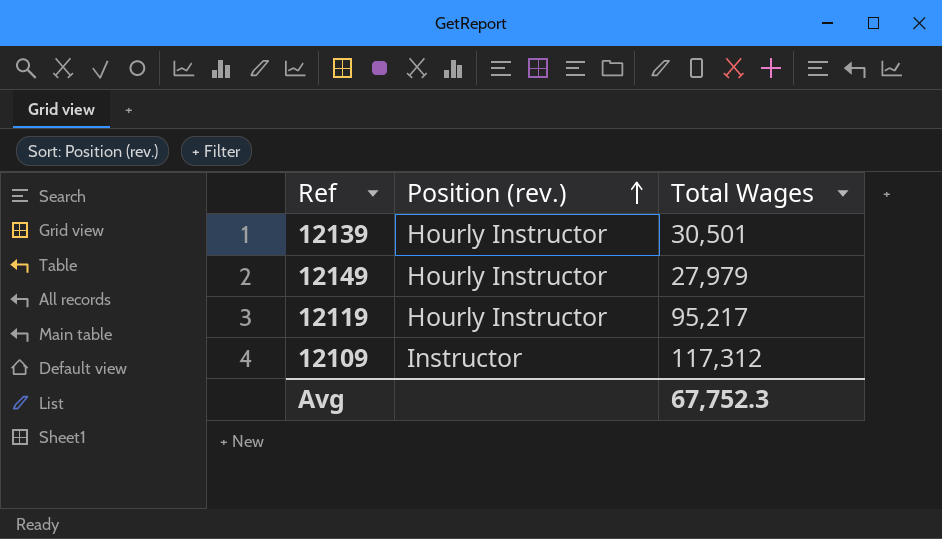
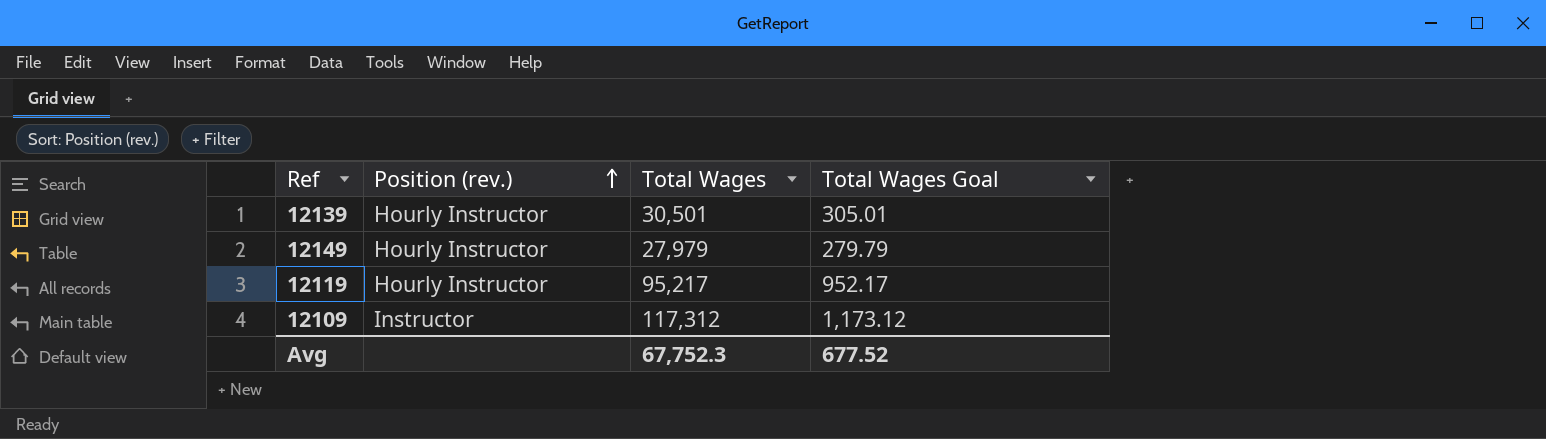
column Total Wages Goal | formula: none -> [Total Wages] * 0.01

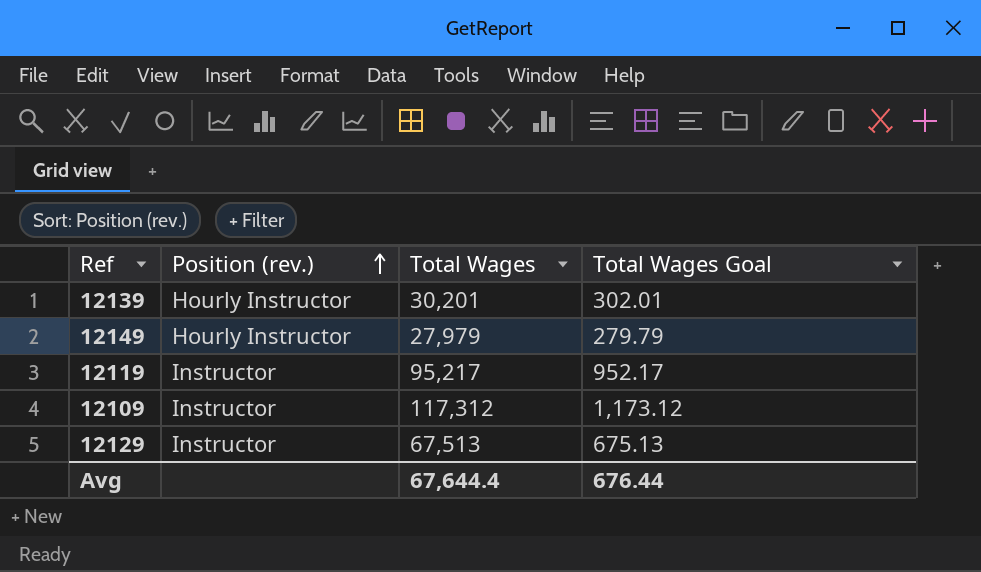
12139 | Total Wages: 30,501 -> 30,201
12139 | Total Wages Goal: 305.01 -> 302.01
12119 | Position (rev.): Hourly Instructor -> Instructor
row 12129: none -> Instructor | 67,513 | 675.13
Avg | Total Wages: 67,752.3 -> 67,644.4
Avg | Total Wages Goal: 677.52 -> 676.44

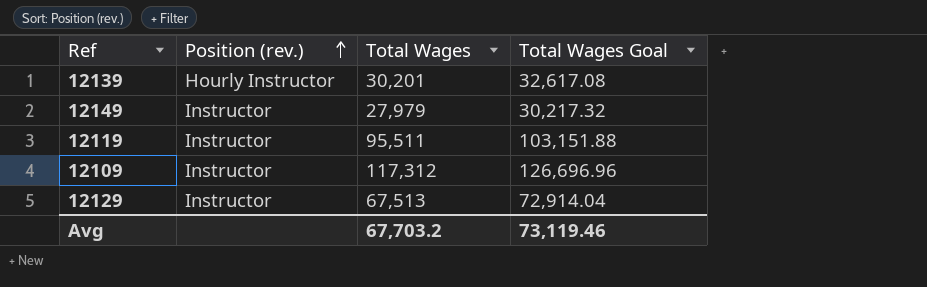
column Total Wages Goal | formula: [Total Wages] * 0.01 -> [Total Wages] * 1.08
12149 | Position (rev.): Hourly Instructor -> Instructor
12119 | Total Wages: 95,217 -> 95,511
Avg | Total Wages: 67,644.4 -> 67,703.2
Avg | Total Wages Goal: 676.44 -> 73,119.46

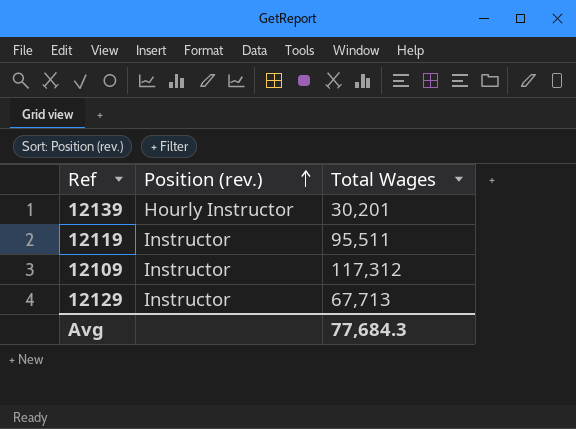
column Total Wages Goal | formula: [Total Wages] * 1.08 -> none
row 12149: Instructor | 27,979 | 30,217.32 -> none
12129 | Total Wages: 67,513 -> 67,713
Avg | Total Wages: 67,703.2 -> 77,684.3

